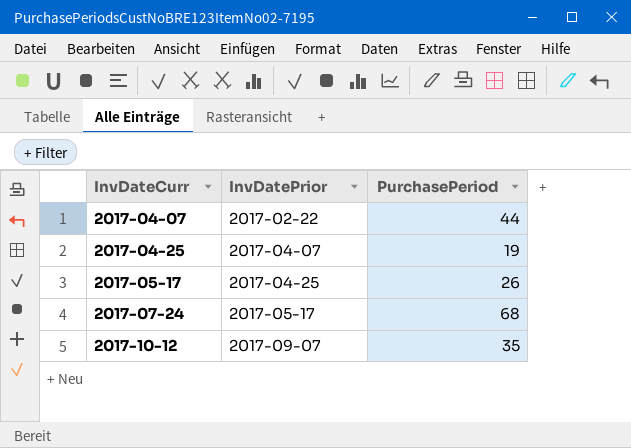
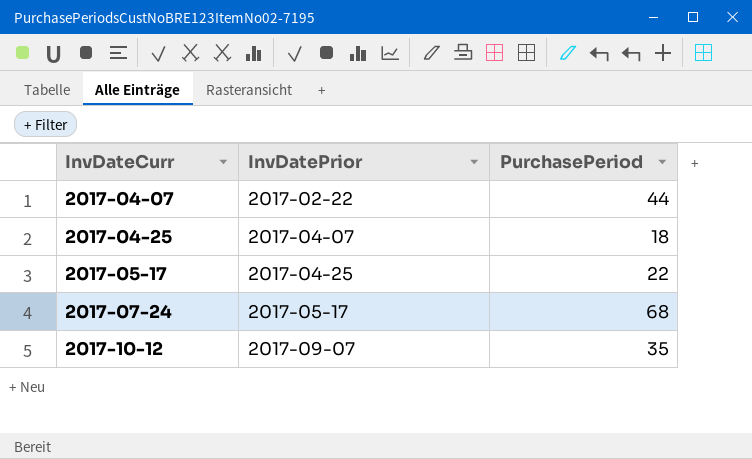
2017-04-25 | PurchasePeriod: 19 -> 18
2017-05-17 | PurchasePeriod: 26 -> 22

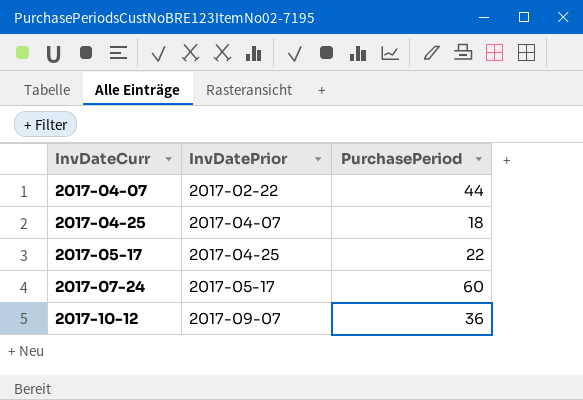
2017-07-24 | PurchasePeriod: 68 -> 60
2017-10-12 | PurchasePeriod: 35 -> 36

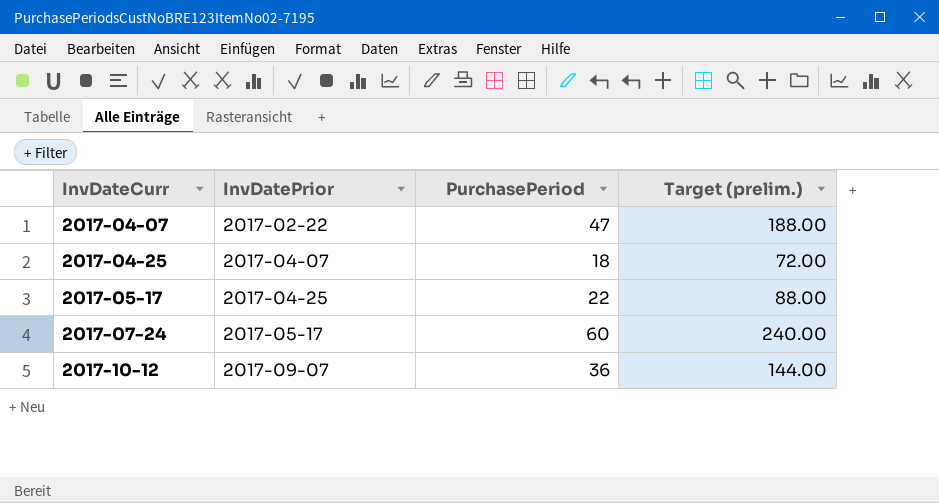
column Target (prelim.) | formula: none -> [PurchasePeriod] * 4
2017-04-07 | PurchasePeriod: 44 -> 47

